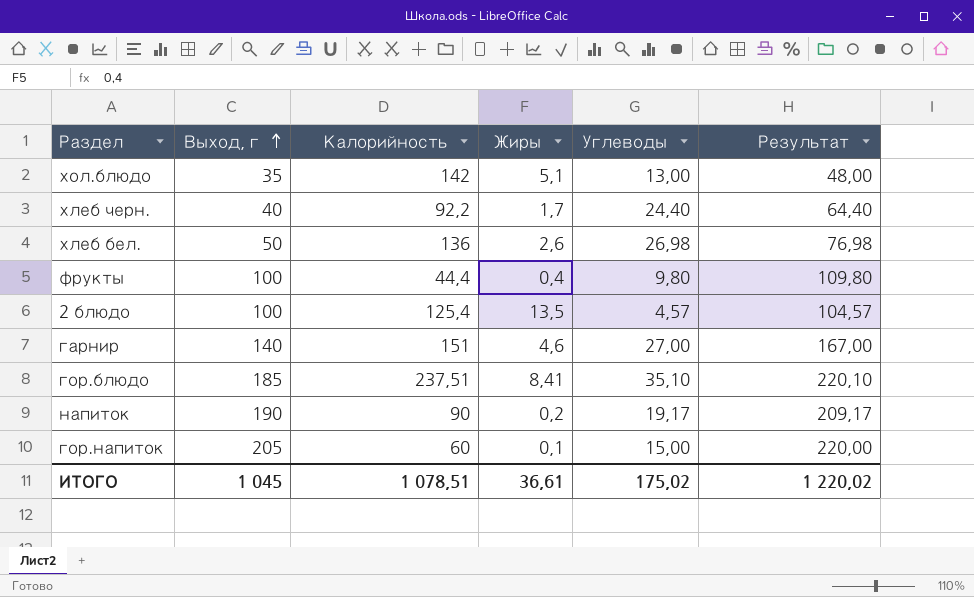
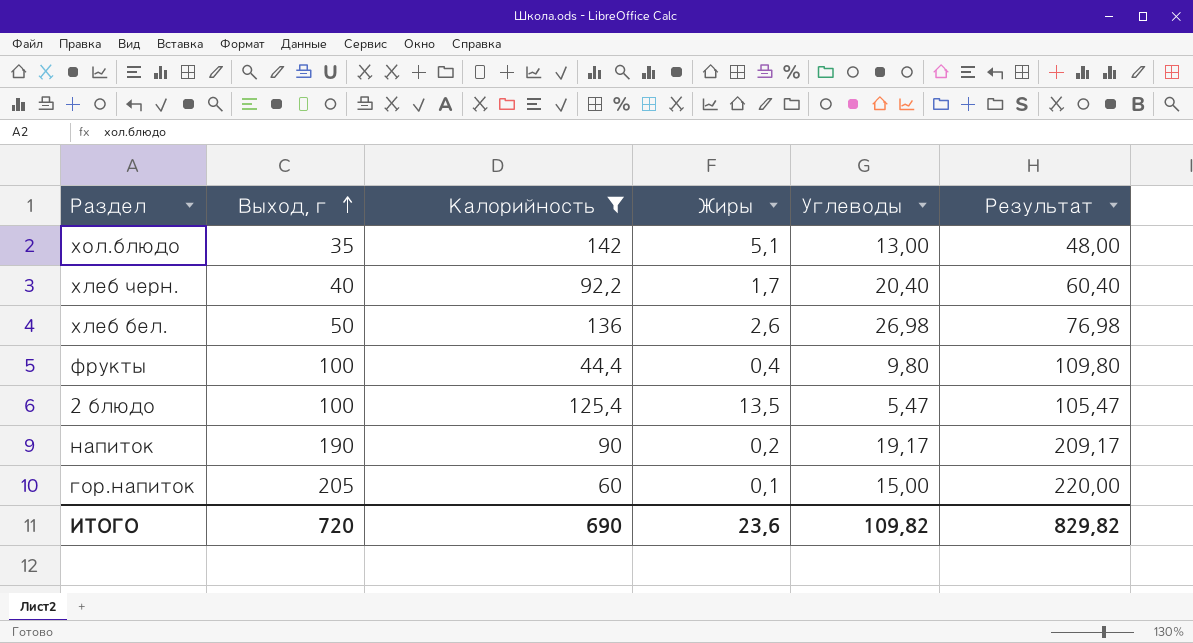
filter: none -> Калорийность <= 142
хлеб черн. | Углеводы: 24,40 -> 20,40
хлеб черн. | Результат: 64,40 -> 60,40
2 блюдо | Углеводы: 4,57 -> 5,47
2 блюдо | Результат: 104,57 -> 105,47
ИТОГО | Выход, г: 1 045 -> 720
ИТОГО | Калорийность: 1 078,51 -> 690
ИТОГО | Жиры: 36,61 -> 23,6
ИТОГО | Углеводы: 175,02 -> 109,82
ИТОГО | Результат: 1 220,02 -> 829,82

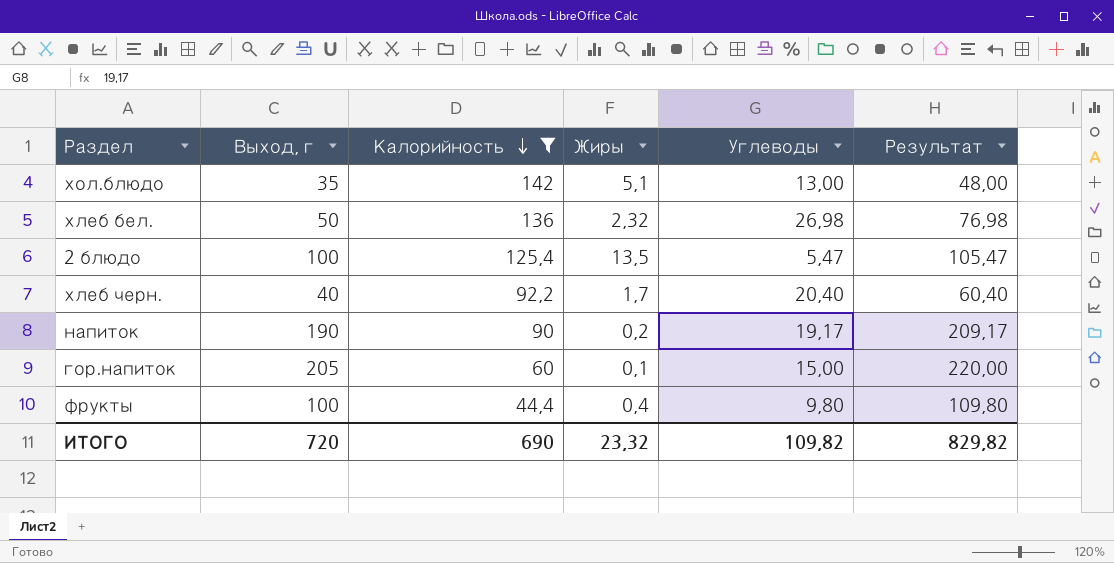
row order: Выход, г ascending -> Калорийность descending
хлеб бел. | Жиры: 2,6 -> 2,32
ИТОГО | Жиры: 23,6 -> 23,32

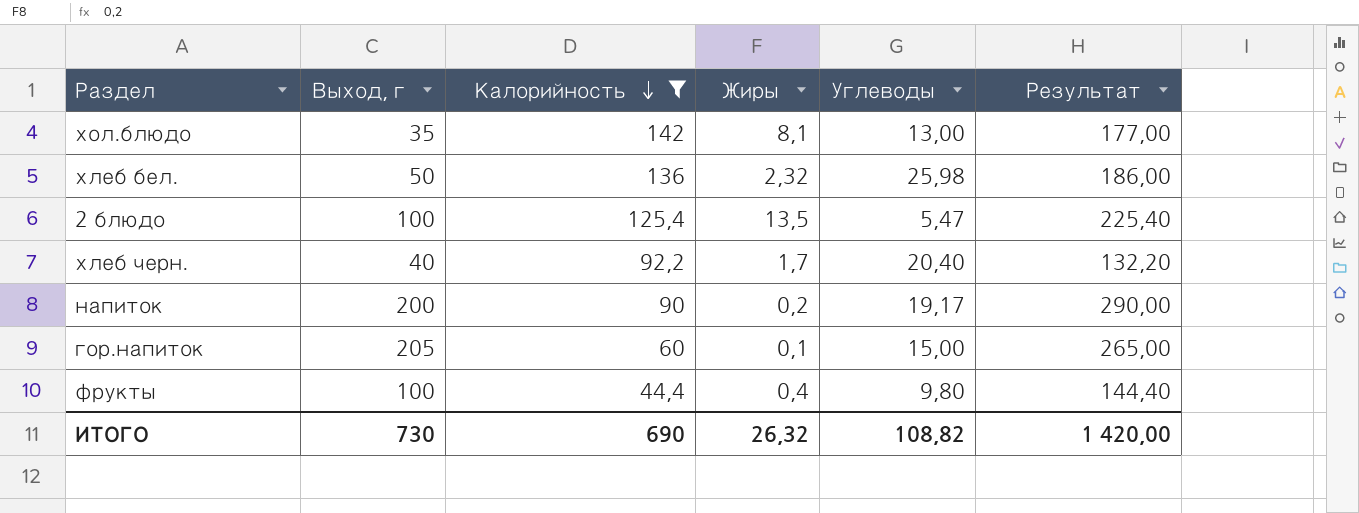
column Результат | formula: [Выход, г] + [Углеводы] -> [Выход, г] + [Калорийность]
хол.блюдо | Жиры: 5,1 -> 8,1
хлеб бел. | Углеводы: 26,98 -> 25,98
напиток | Выход, г: 190 -> 200
ИТОГО | Выход, г: 720 -> 730
ИТОГО | Жиры: 23,32 -> 26,32
ИТОГО | Углеводы: 109,82 -> 108,82
ИТОГО | Результат: 829,82 -> 1 420,00

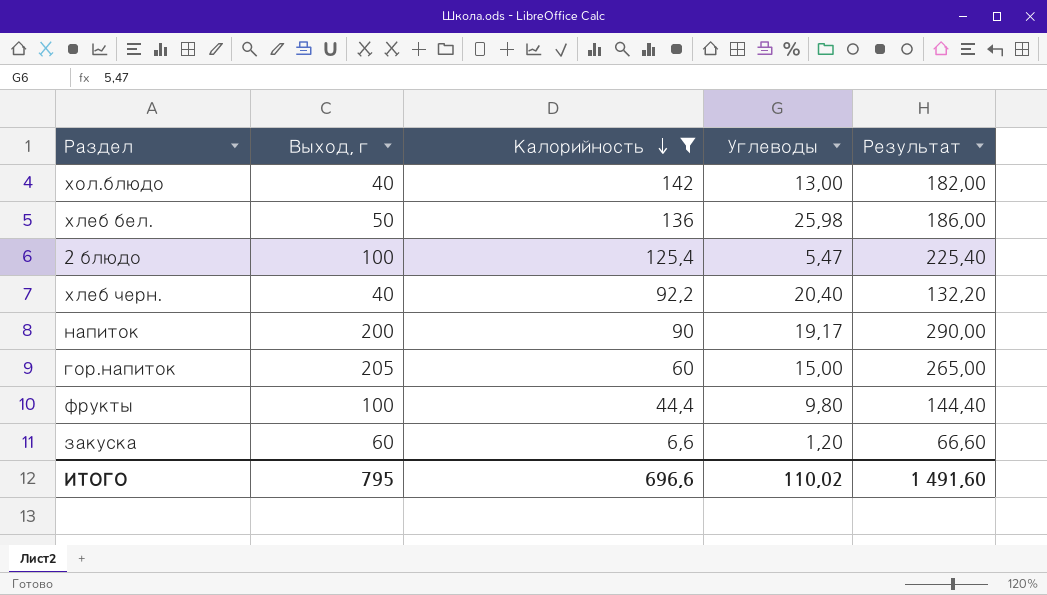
column Жиры | position: 4 -> none
хол.блюдо | Выход, г: 35 -> 40
хол.блюдо | Результат: 177,00 -> 182,00
row закуска: none -> 60 | 6,6 | 1,20 | 66,60
ИТОГО | Выход, г: 730 -> 795
ИТОГО | Калорийность: 690 -> 696,6
ИТОГО | Углеводы: 108,82 -> 110,02
ИТОГО | Результат: 1 420,00 -> 1 491,60

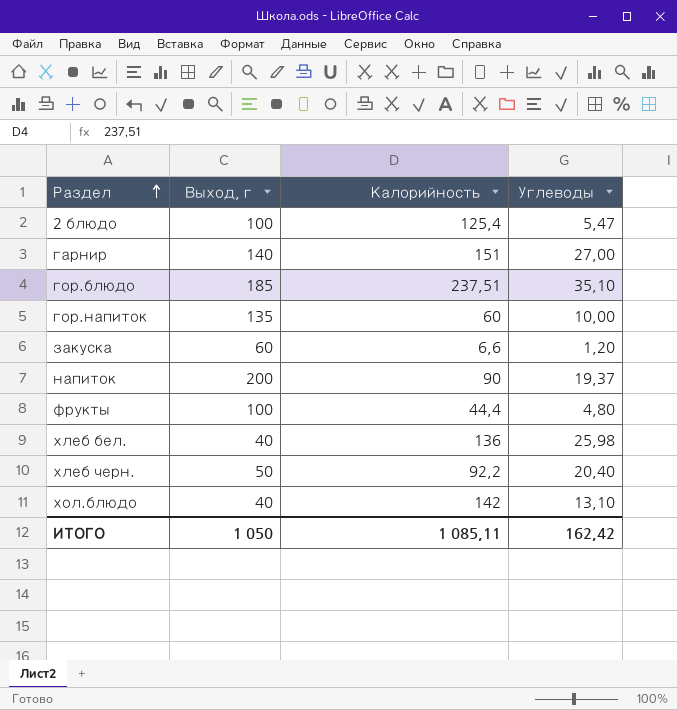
filter: Калорийность <= 142 -> none
row order: Калорийность descending -> Раздел ascending
column Результат | formula: [Выход, г] + [Калорийность] -> none
гор.напиток | Выход, г: 205 -> 135
гор.напиток | Углеводы: 15,00 -> 10,00
напиток | Углеводы: 19,17 -> 19,37
фрукты | Углеводы: 9,80 -> 4,80
хлеб бел. | Выход, г: 50 -> 40
хлеб черн. | Выход, г: 40 -> 50
хол.блюдо | Углеводы: 13,00 -> 13,10
ИТОГО | Выход, г: 795 -> 1 050
ИТОГО | Калорийность: 696,6 -> 1 085,11
ИТОГО | Углеводы: 110,02 -> 162,42

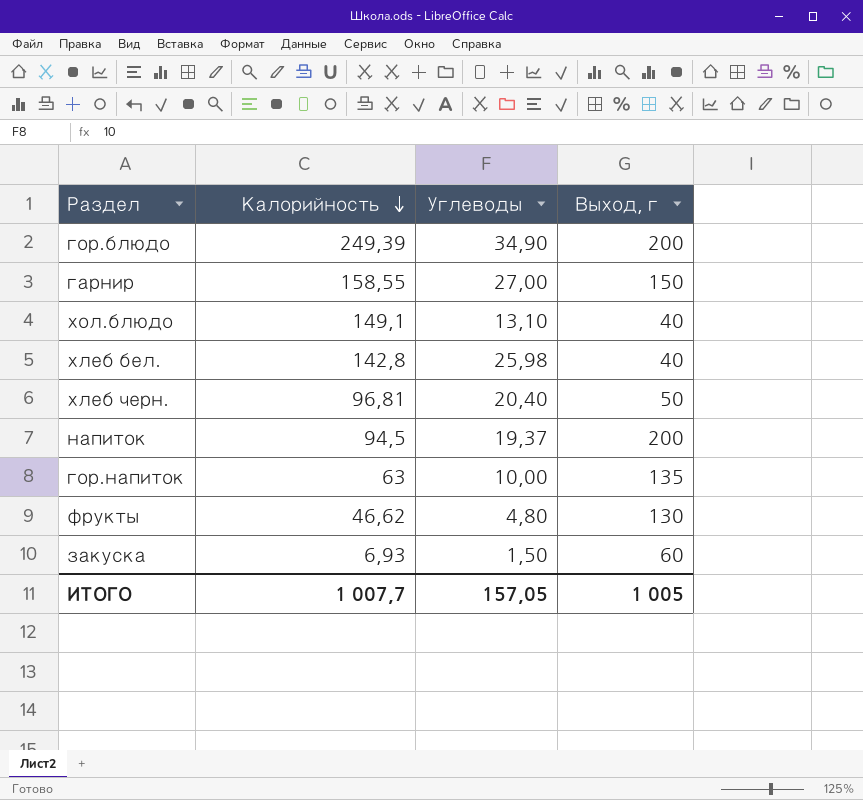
row order: Раздел ascending -> Калорийность descending
column Выход, г | position: 2 -> 4
row 2 блюдо: 100 | 125,4 | 5,47 -> none
гор.блюдо | Калорийность: 237,51 -> 249,39
гор.блюдо | Углеводы: 35,10 -> 34,90
гор.блюдо | Выход, г: 185 -> 200
гарнир | Калорийность: 151 -> 158,55
гарнир | Выход, г: 140 -> 150
хол.блюдо | Калорийность: 142 -> 149,1
хлеб бел. | Калорийность: 136 -> 142,8
хлеб черн. | Калорийность: 92,2 -> 96,81
напиток | Калорийность: 90 -> 94,5
гор.напиток | Калорийность: 60 -> 63
фрукты | Калорийность: 44,4 -> 46,62
фрукты | Выход, г: 100 -> 130
закуска | Калорийность: 6,6 -> 6,93
закуска | Углеводы: 1,20 -> 1,50
ИТОГО | Калорийность: 1 085,11 -> 1 007,7
ИТОГО | Углеводы: 162,42 -> 157,05
ИТОГО | Выход, г: 1 050 -> 1 005

